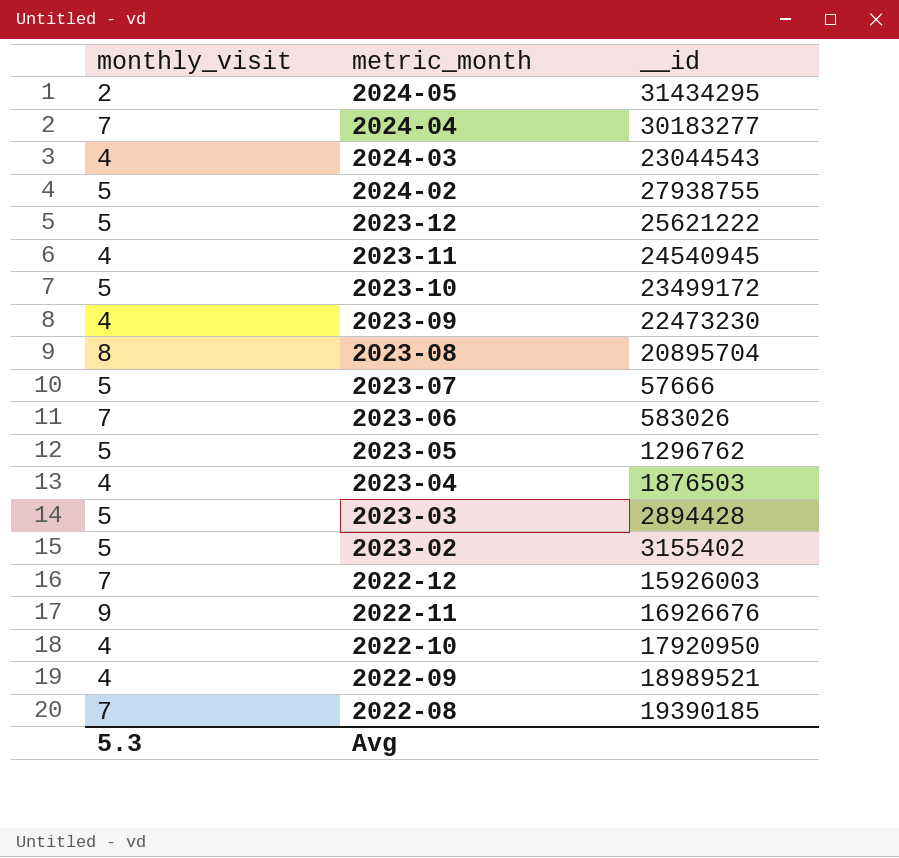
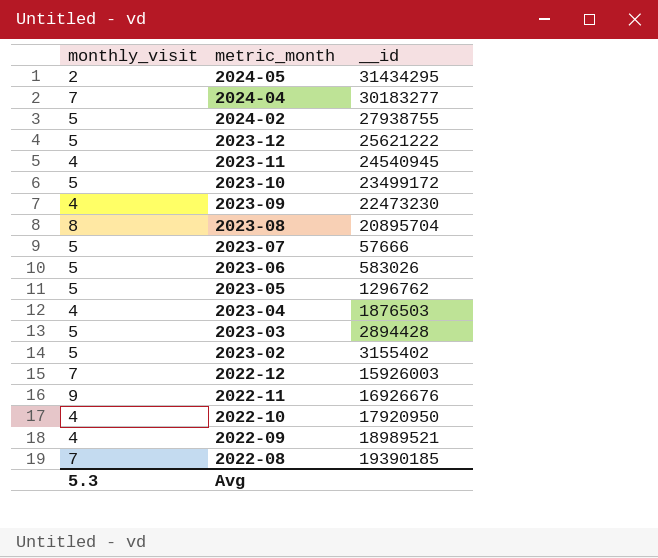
row 2024-03: 4 | 23044543 -> none
2023-06 | monthly_visit: 7 -> 5

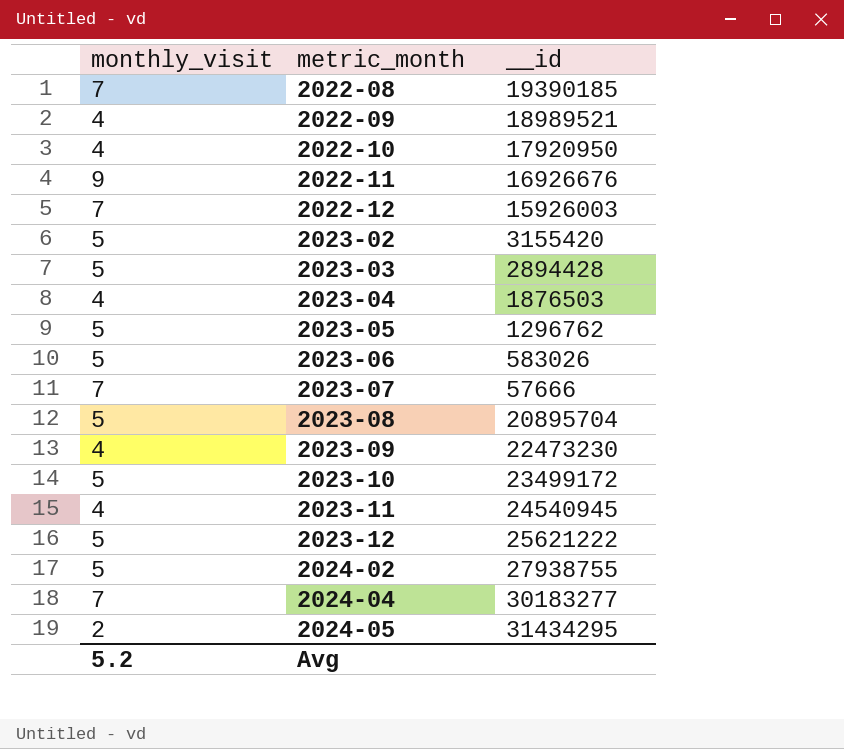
row order: metric_month descending -> metric_month ascending
2023-02 | __id: 3155402 -> 3155420
2023-07 | monthly_visit: 5 -> 7
2023-08 | monthly_visit: 8 -> 5
Avg | monthly_visit: 5.3 -> 5.2

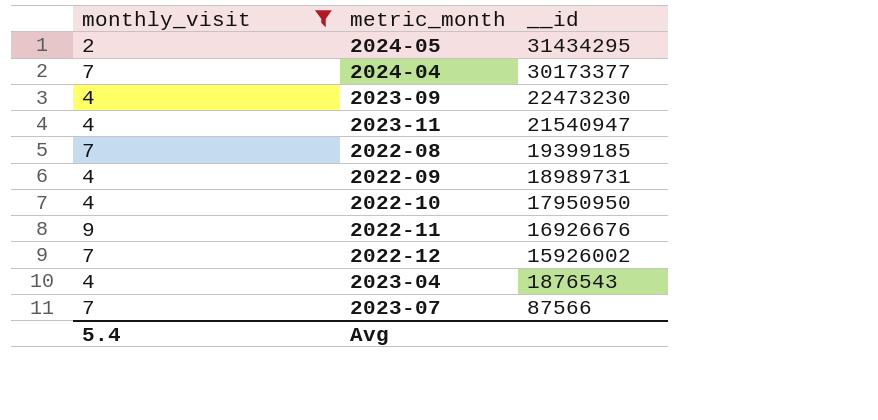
filter: none -> monthly_visit != 5
row order: metric_month ascending -> __id descending
2024-04 | __id: 30183277 -> 30173377
2023-11 | __id: 24540945 -> 21540947
2022-08 | __id: 19390185 -> 19399185
2022-09 | __id: 18989521 -> 18989731
2022-10 | __id: 17920950 -> 17950950
2022-12 | __id: 15926003 -> 15926002
2023-04 | __id: 1876503 -> 1876543
2023-07 | __id: 57666 -> 87566
Avg | monthly_visit: 5.2 -> 5.4

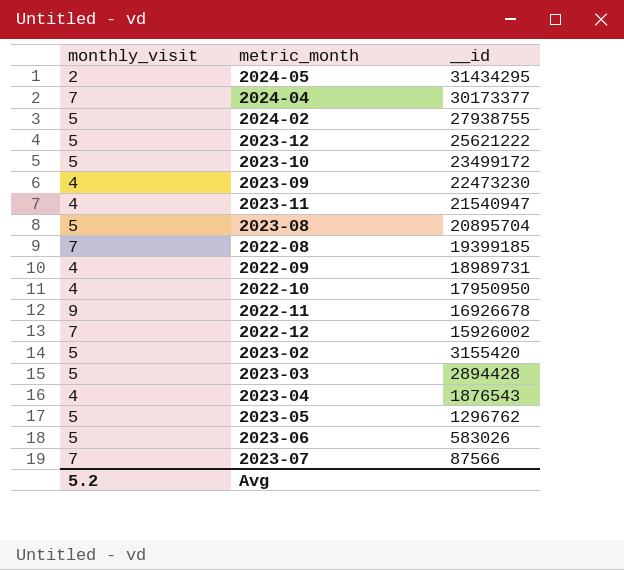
filter: monthly_visit != 5 -> none
2022-11 | __id: 16926676 -> 16926678
Avg | monthly_visit: 5.4 -> 5.2

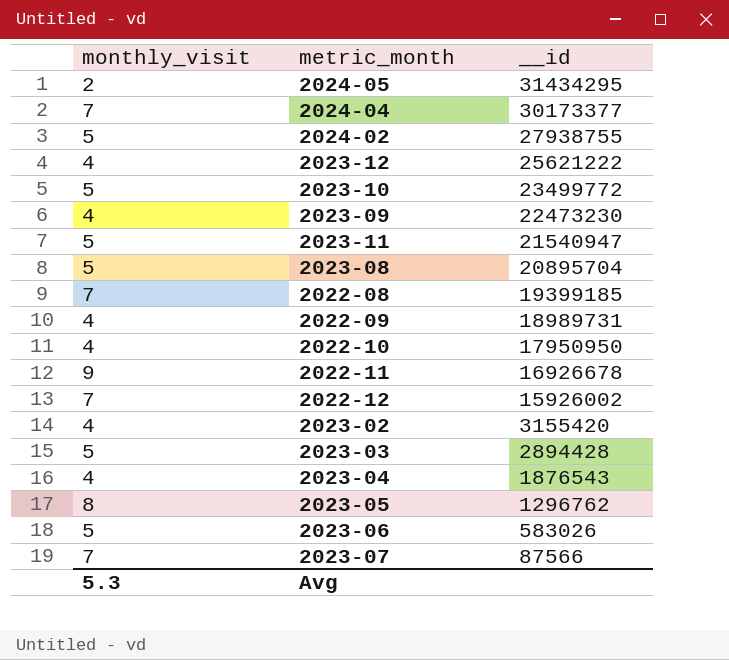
2023-12 | monthly_visit: 5 -> 4
2023-10 | __id: 23499172 -> 23499772
2023-11 | monthly_visit: 4 -> 5
2023-02 | monthly_visit: 5 -> 4
2023-05 | monthly_visit: 5 -> 8
Avg | monthly_visit: 5.2 -> 5.3

